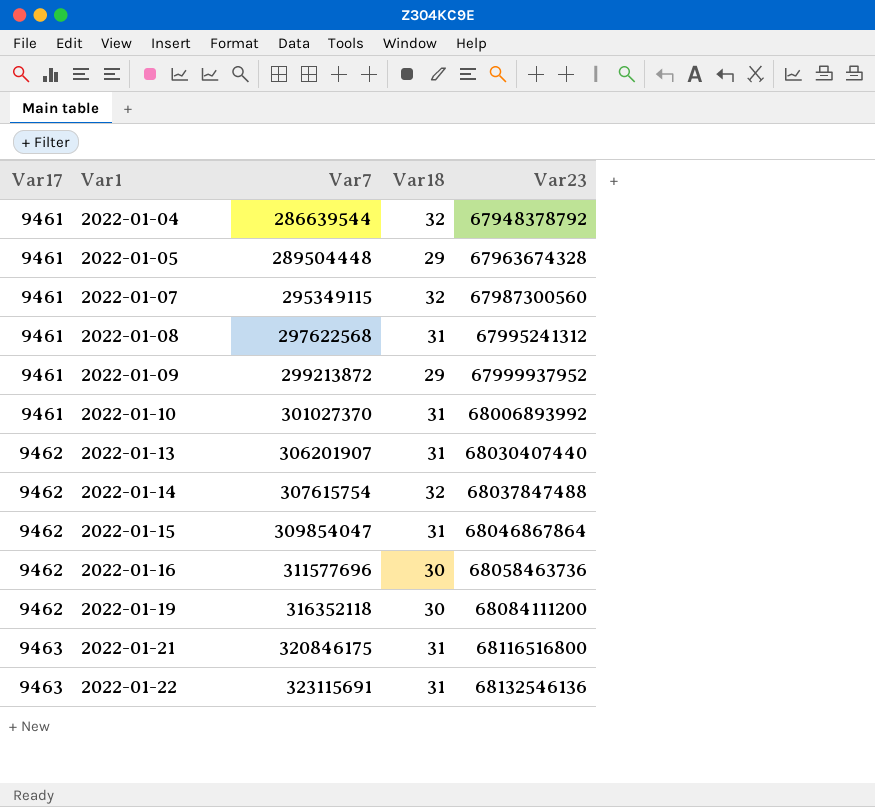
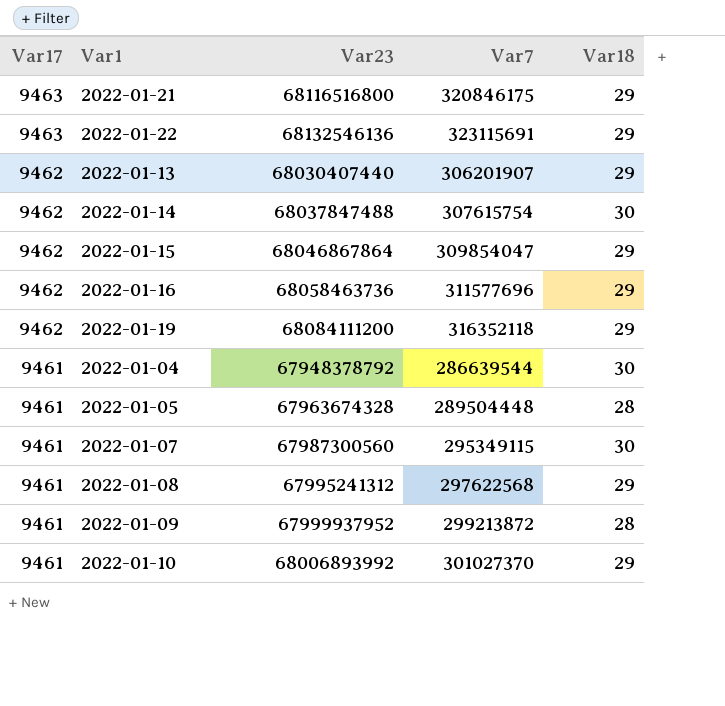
row order: Var17 ascending -> Var17 descending
column Var23 | position: 5 -> 3
2022-01-21 | Var18: 31 -> 29
2022-01-22 | Var18: 31 -> 29
2022-01-13 | Var18: 31 -> 29
2022-01-14 | Var18: 32 -> 30
2022-01-15 | Var18: 31 -> 29
2022-01-16 | Var18: 30 -> 29
2022-01-19 | Var18: 30 -> 29
2022-01-04 | Var18: 32 -> 30
2022-01-05 | Var18: 29 -> 28
2022-01-07 | Var18: 32 -> 30
2022-01-08 | Var18: 31 -> 29
2022-01-09 | Var18: 29 -> 28
2022-01-10 | Var18: 31 -> 29

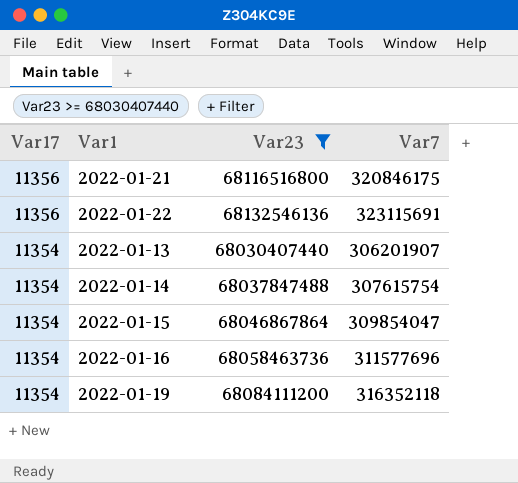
filter: none -> Var23 >= 68030407440
column Var18 | position: 5 -> none
2022-01-21 | Var17: 9463 -> 11356
2022-01-22 | Var17: 9463 -> 11356
2022-01-13 | Var17: 9462 -> 11354
2022-01-14 | Var17: 9462 -> 11354
2022-01-15 | Var17: 9462 -> 11354
2022-01-16 | Var17: 9462 -> 11354
2022-01-19 | Var17: 9462 -> 11354

